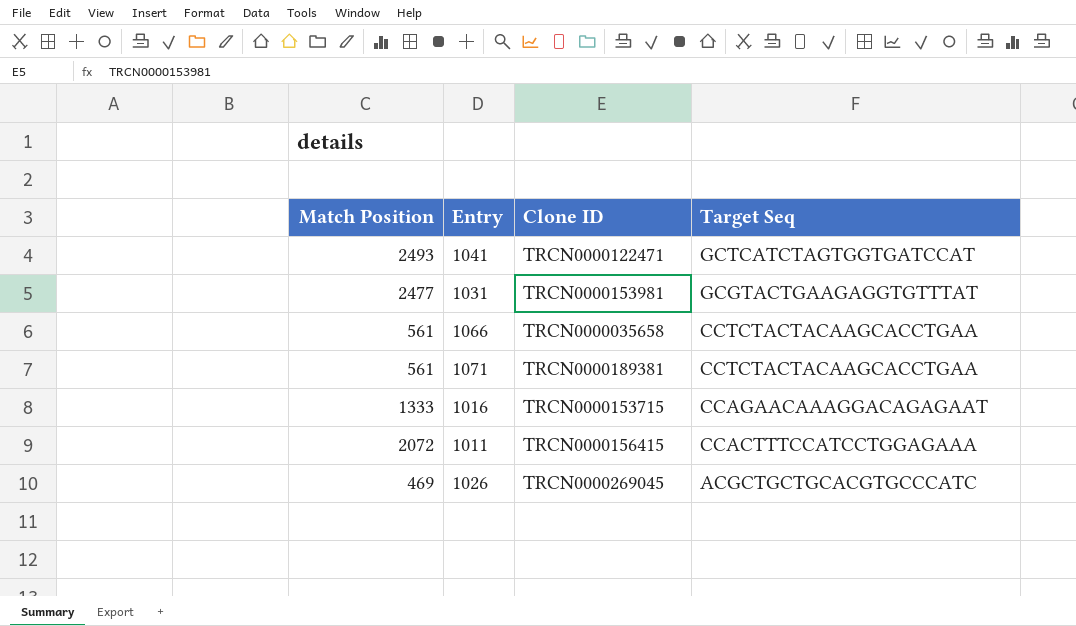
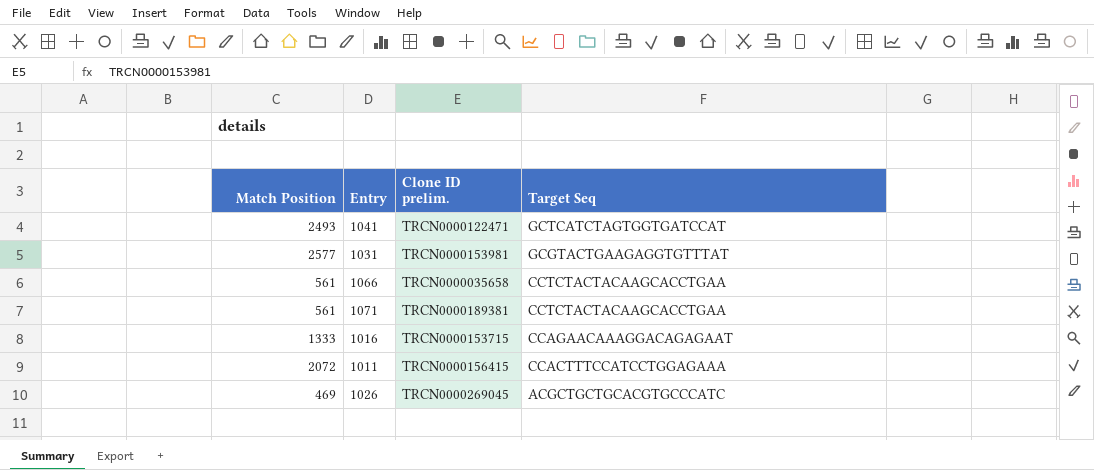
column name: Clone ID -> Clone ID prelim.
1031 | Match Position: 2477 -> 2577

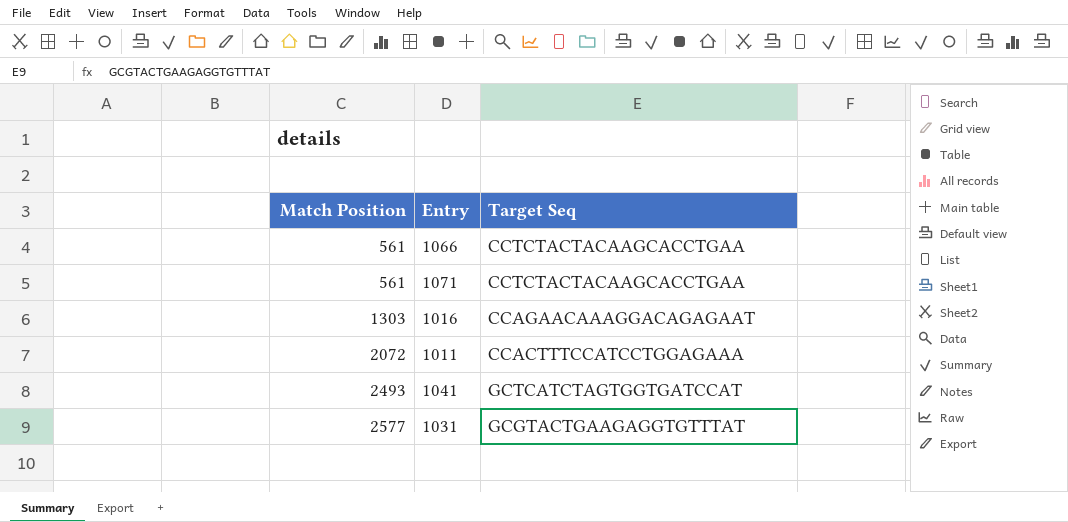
row order: Target Seq descending -> Match Position ascending
column Clone ID prelim. | position: 3 -> none
row 1026: 469 | TRCN0000269045 | ACGCTGCTGCACGTGCCCATC -> none
1016 | Match Position: 1333 -> 1303

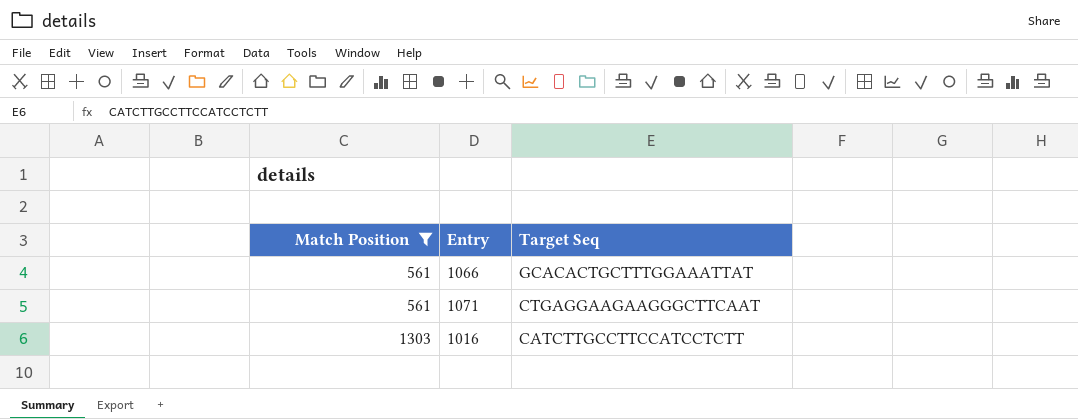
filter: none -> Match Position <= 1303
1066 | Target Seq: CCTCTACTACAAGCACCTGAA -> GCACACTGCTTTGGAAATTAT
1071 | Target Seq: CCTCTACTACAAGCACCTGAA -> CTGAGGAAGAAGGGCTTCAAT
1016 | Target Seq: CCAGAACAAAGGACAGAGAAT -> CATCTTGCCTTCCATCCTCTT

